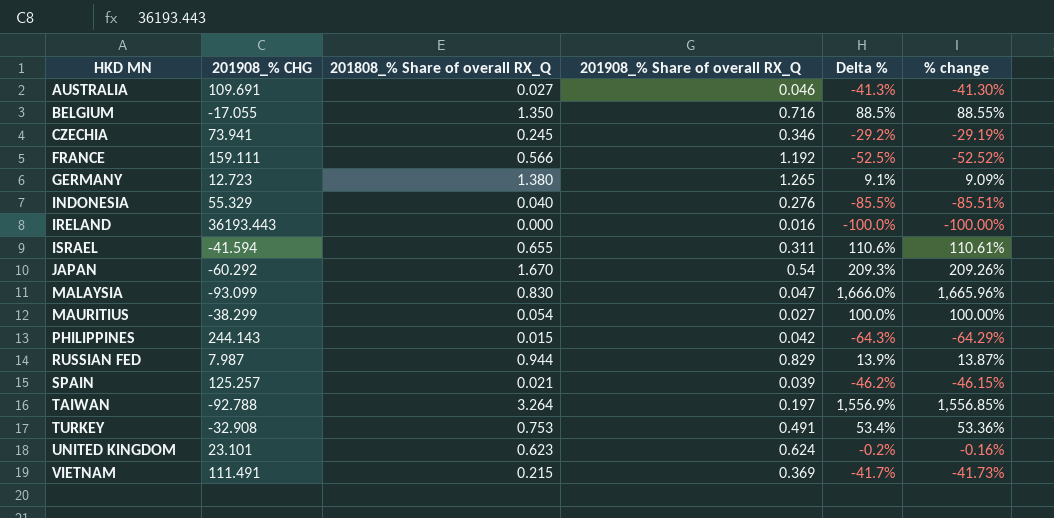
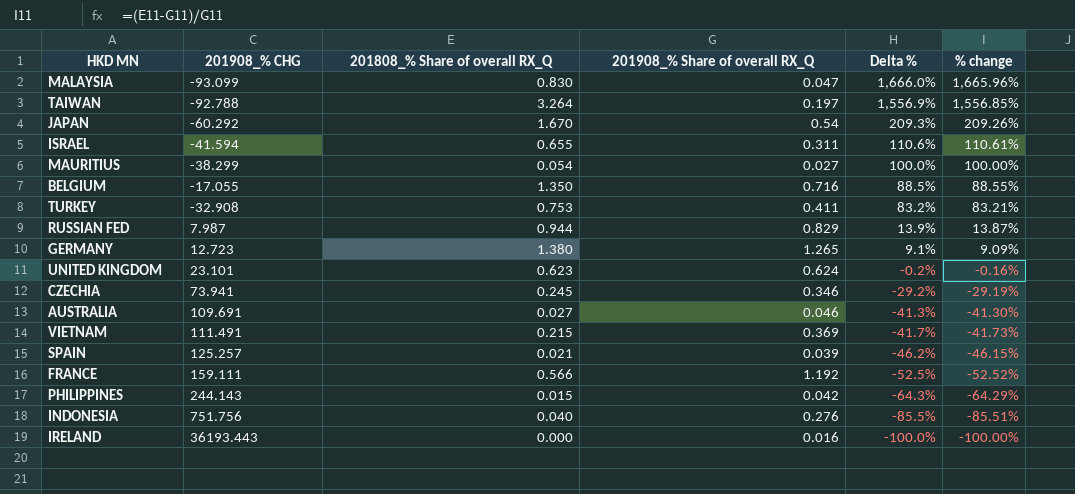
row order: HKD MN ascending -> Delta % descending
TURKEY | 201908_% Share of overall RX_Q: 0.491 -> 0.411
TURKEY | Delta %: 53.4% -> 83.2%
TURKEY | % change: 53.36% -> 83.21%
INDONESIA | 201908_% CHG: 55.329 -> 751.756

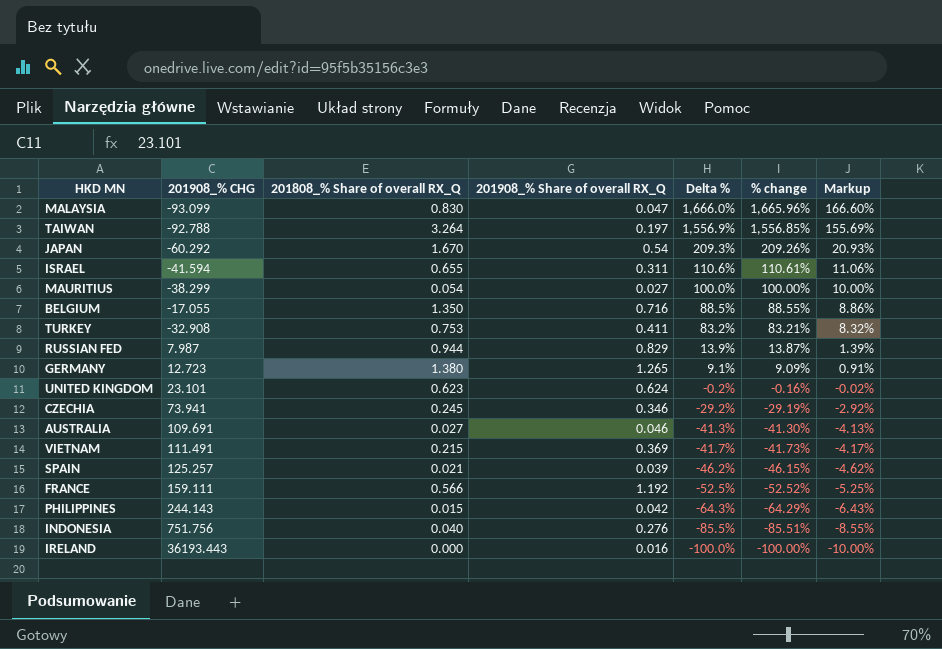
column Markup | formula: none -> [% change] * 0.1

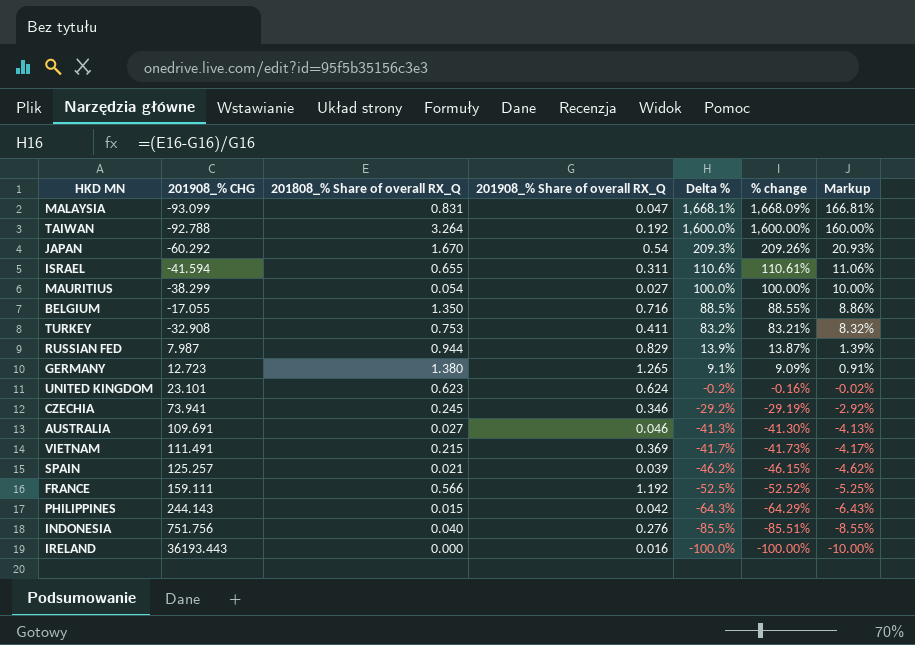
MALAYSIA | 201808_% Share of overall RX_Q: 0.830 -> 0.831
MALAYSIA | Delta %: 1,666.0% -> 1,668.1%
MALAYSIA | % change: 1,665.96% -> 1,668.09%
MALAYSIA | Markup: 166.60% -> 166.81%
TAIWAN | 201908_% Share of overall RX_Q: 0.197 -> 0.192
TAIWAN | Delta %: 1,556.9% -> 1,600.0%
TAIWAN | % change: 1,556.85% -> 1,600.00%
TAIWAN | Markup: 155.69% -> 160.00%

